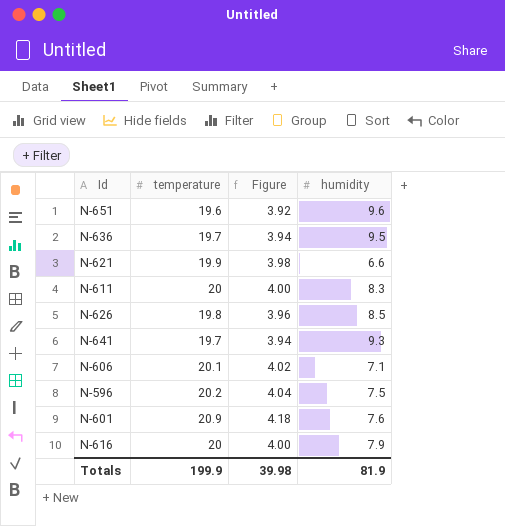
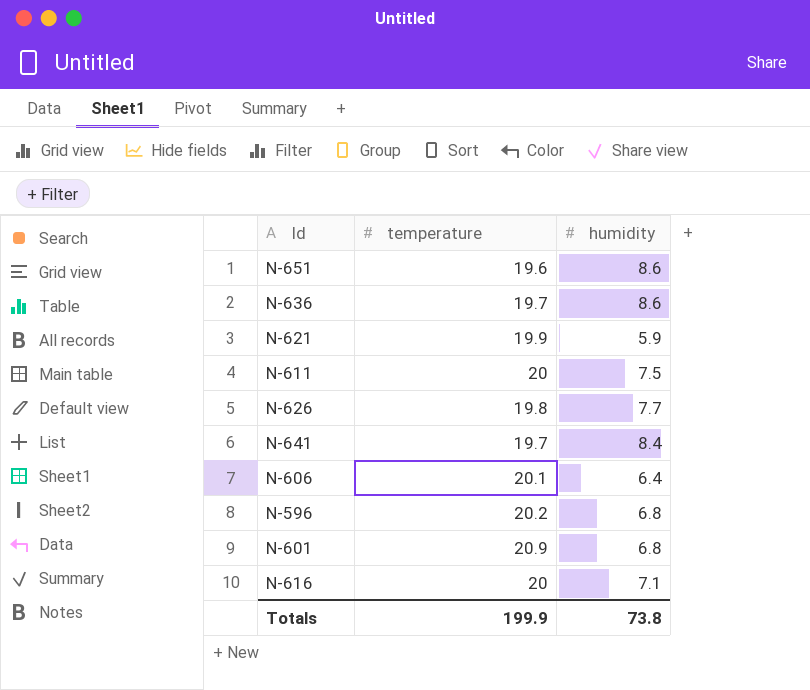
column Figure | formula: [temperature] * 0.2 -> none
N-651 | humidity: 9.6 -> 8.6
N-636 | humidity: 9.5 -> 8.6
N-621 | humidity: 6.6 -> 5.9
N-611 | humidity: 8.3 -> 7.5
N-626 | humidity: 8.5 -> 7.7
N-641 | humidity: 9.3 -> 8.4
N-606 | humidity: 7.1 -> 6.4
N-596 | humidity: 7.5 -> 6.8
N-601 | humidity: 7.6 -> 6.8
N-616 | humidity: 7.9 -> 7.1
Totals | humidity: 81.9 -> 73.8

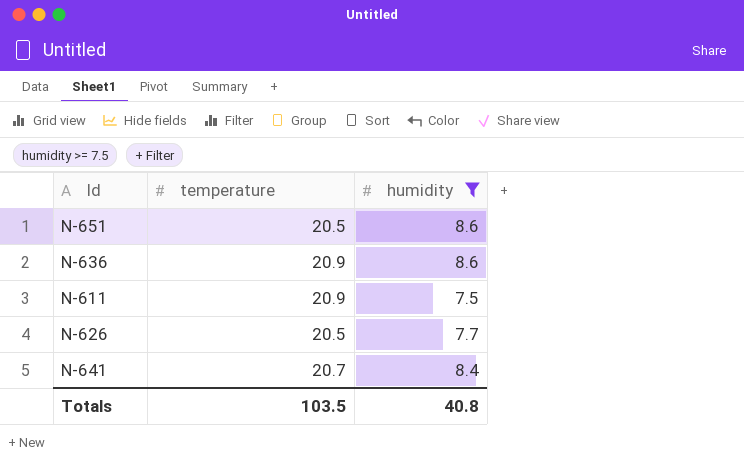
filter: none -> humidity >= 7.5
N-651 | temperature: 19.6 -> 20.5
N-636 | temperature: 19.7 -> 20.9
N-611 | temperature: 20 -> 20.9
N-626 | temperature: 19.8 -> 20.5
N-641 | temperature: 19.7 -> 20.7
Totals | temperature: 199.9 -> 103.5
Totals | humidity: 73.8 -> 40.8

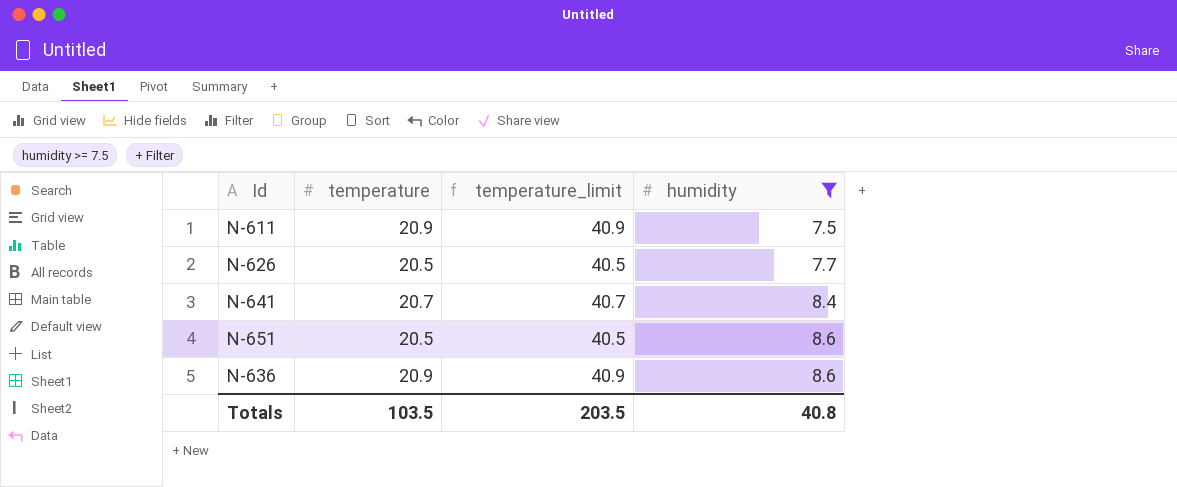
row order: none -> humidity ascending
column temperature_limit | formula: none -> [temperature] + 20

